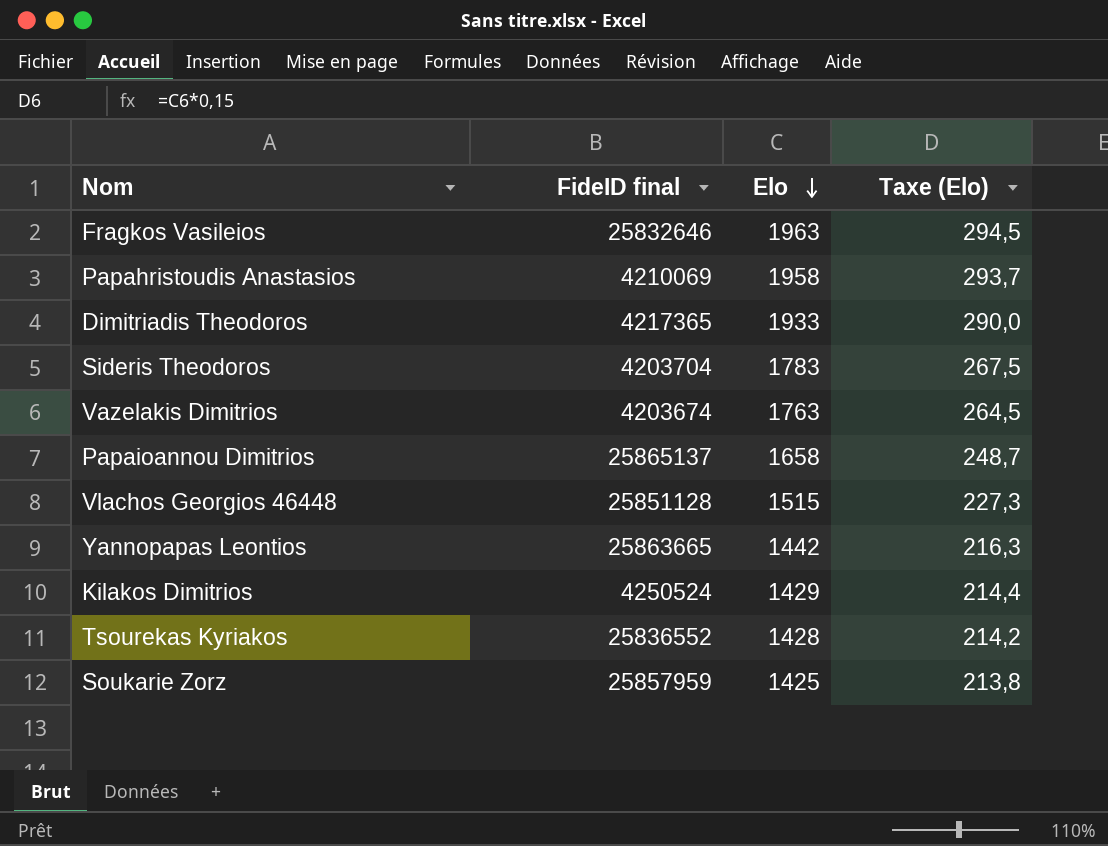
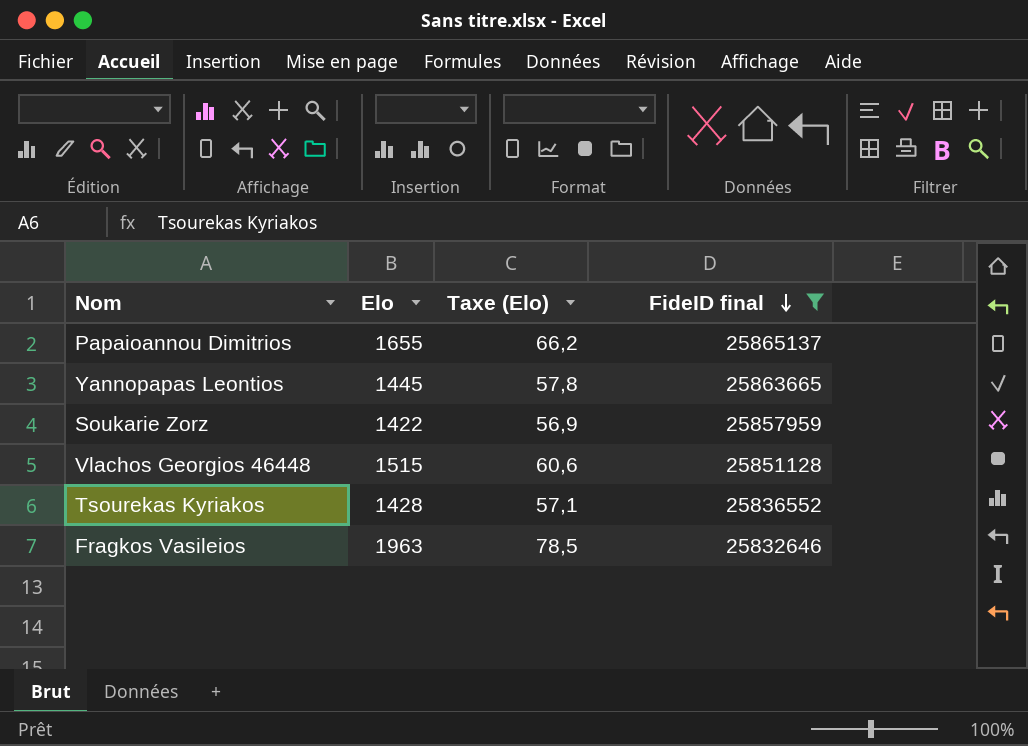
filter: none -> FideID final >= 25832646
row order: Elo descending -> FideID final descending
column Taxe (Elo) | formula: [Elo] * 0,15 -> [Elo] * 0,04
column FideID final | position: 2 -> 4
Papaioannou Dimitrios | Elo: 1658 -> 1655
Yannopapas Leontios | Elo: 1442 -> 1445
Soukarie Zorz | Elo: 1425 -> 1422

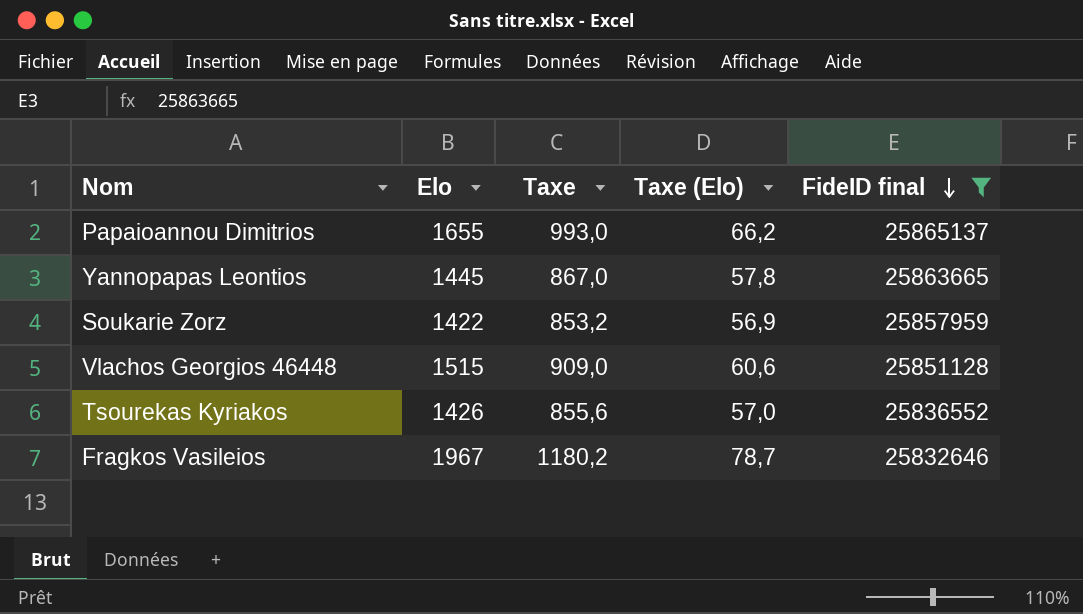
column Taxe | formula: none -> [Elo] * 0,6
Tsourekas Kyriakos | Elo: 1428 -> 1426
Tsourekas Kyriakos | Taxe (Elo): 57,1 -> 57,0
Fragkos Vasileios | Elo: 1963 -> 1967
Fragkos Vasileios | Taxe (Elo): 78,5 -> 78,7

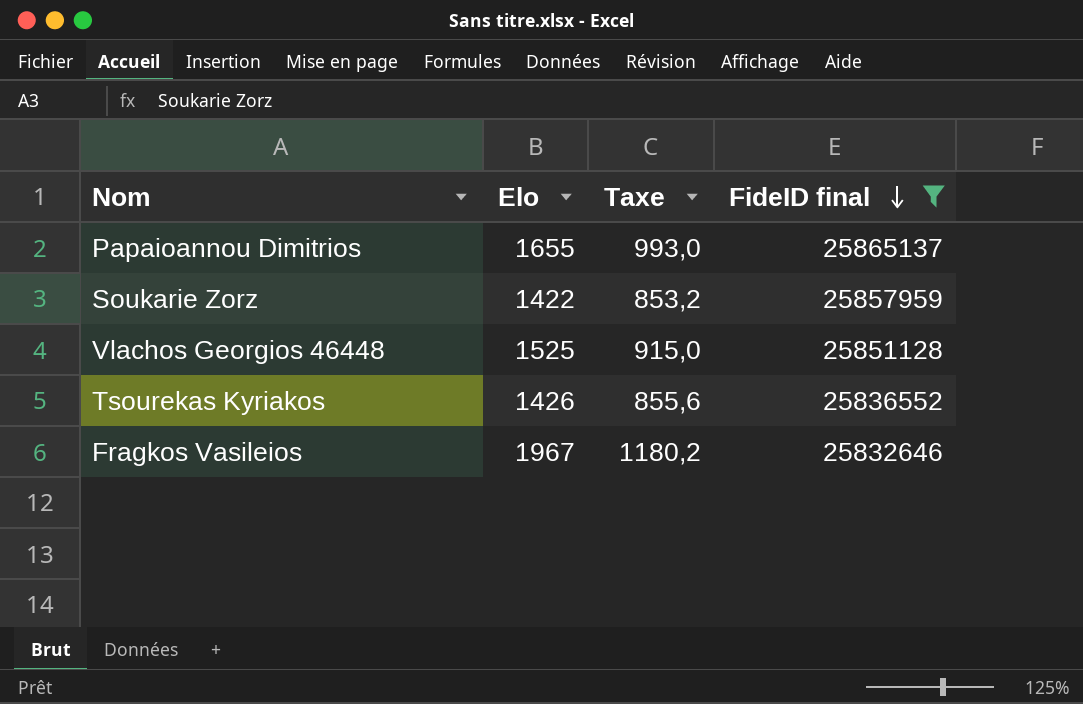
column Taxe (Elo) | formula: [Elo] * 0,04 -> none
row Yannopapas Leontios: 1445 | 867,0 | 57,8 | 25863665 -> none
Vlachos Georgios 46448 | Elo: 1515 -> 1525
Vlachos Georgios 46448 | Taxe: 909,0 -> 915,0

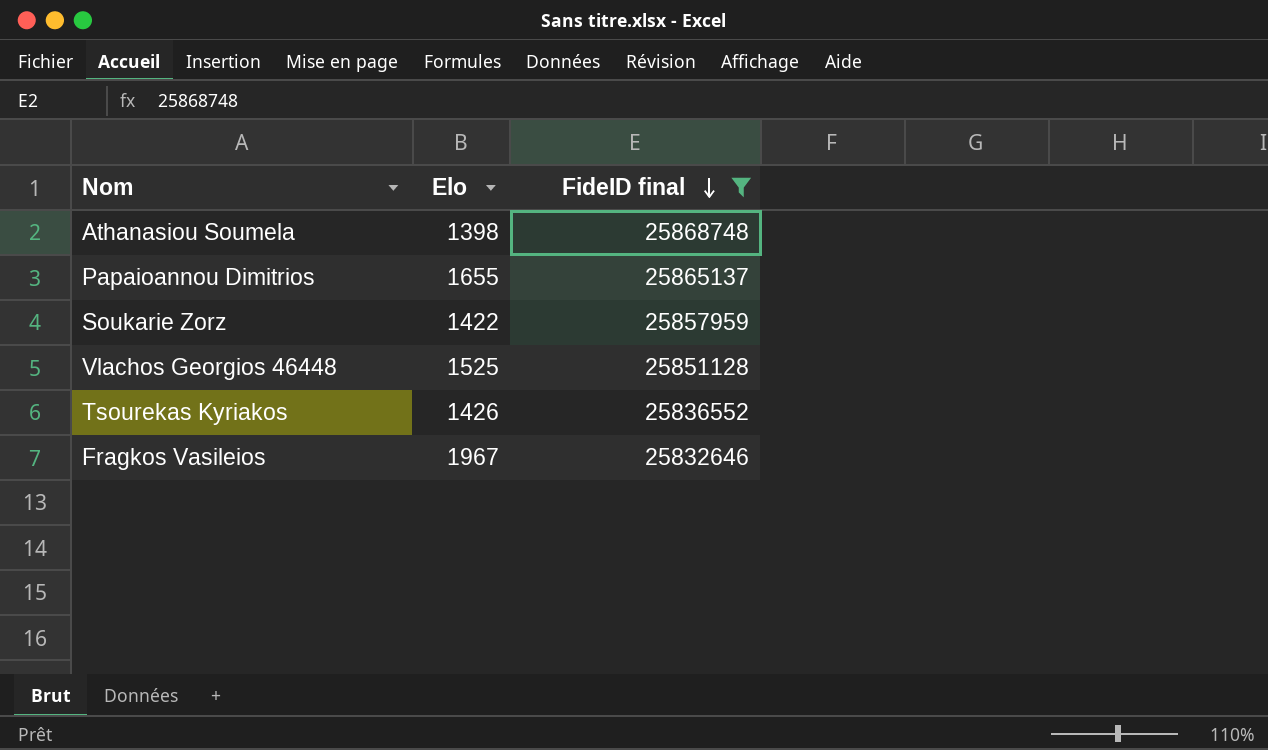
column Taxe | formula: [Elo] * 0,6 -> none
row Athanasiou Soumela: none -> 1398 | 25868748

